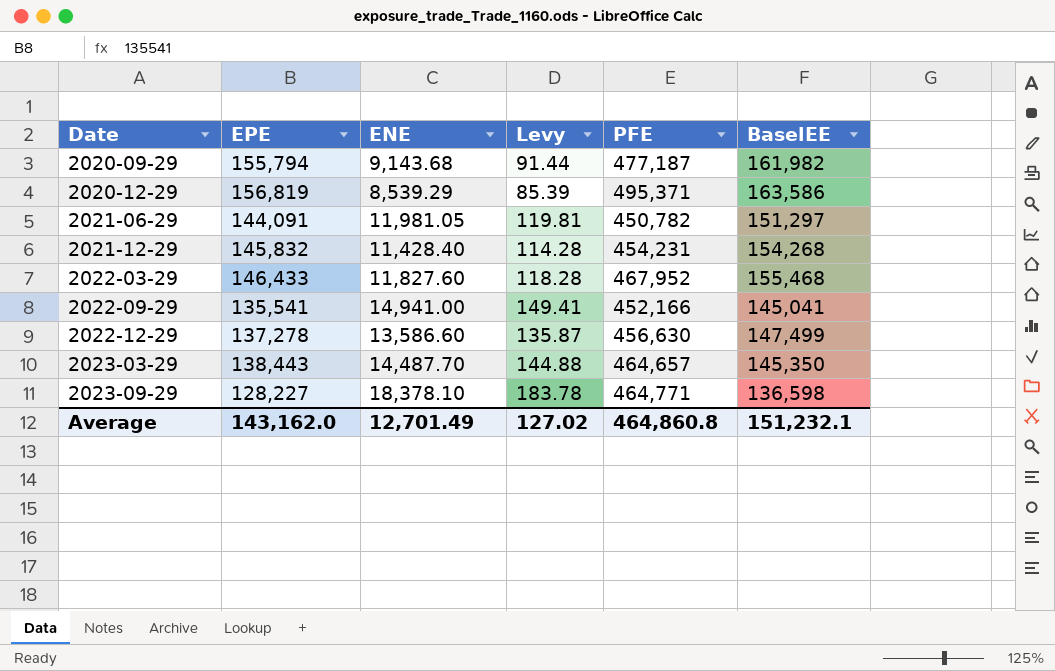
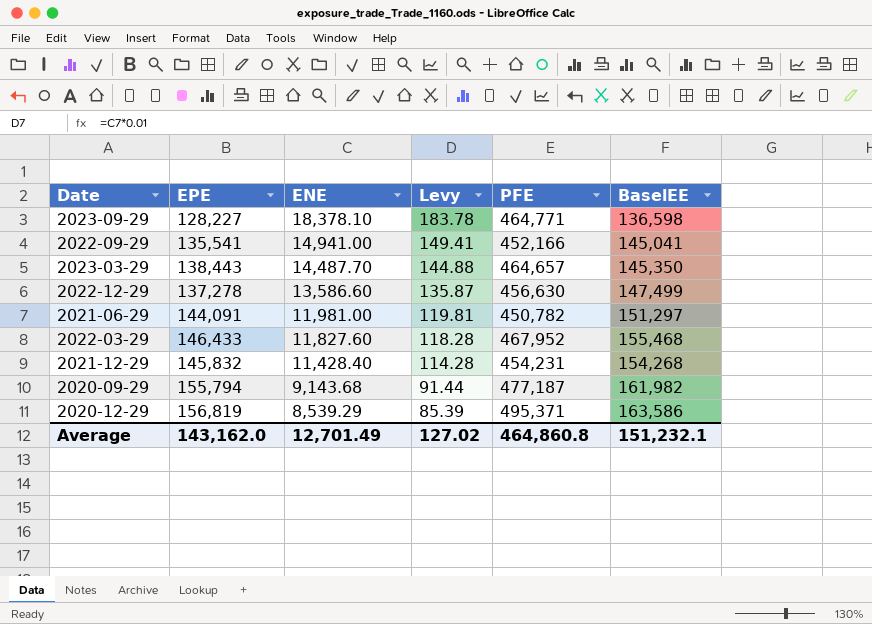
row order: Date ascending -> ENE descending
2021-06-29 | ENE: 11,981.05 -> 11,981.00

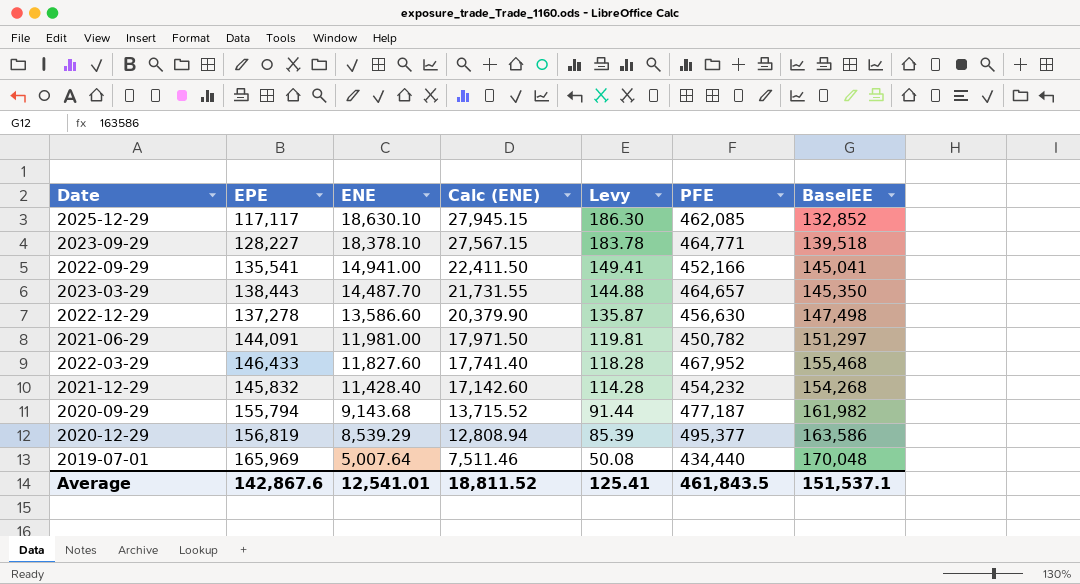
column Calc (ENE) | formula: none -> [ENE] * 1.5
row 2025-12-29: none -> 117,117 | 18,630.10 | 27,945.15 | 186.30 | 462,085 | 132,852
2023-09-29 | BaselEE: 136,598 -> 139,518
2022-12-29 | BaselEE: 147,499 -> 147,498
2021-12-29 | PFE: 454,231 -> 454,232
2020-12-29 | PFE: 495,371 -> 495,377
row 2019-07-01: none -> 165,969 | 5,007.64 | 7,511.46 | 50.08 | 434,440 | 170,048
Average | EPE: 143,162.0 -> 142,867.6
Average | ENE: 12,701.49 -> 12,541.01
Average | Levy: 127.02 -> 125.41
Average | PFE: 464,860.8 -> 461,843.5
Average | BaselEE: 151,232.1 -> 151,537.1

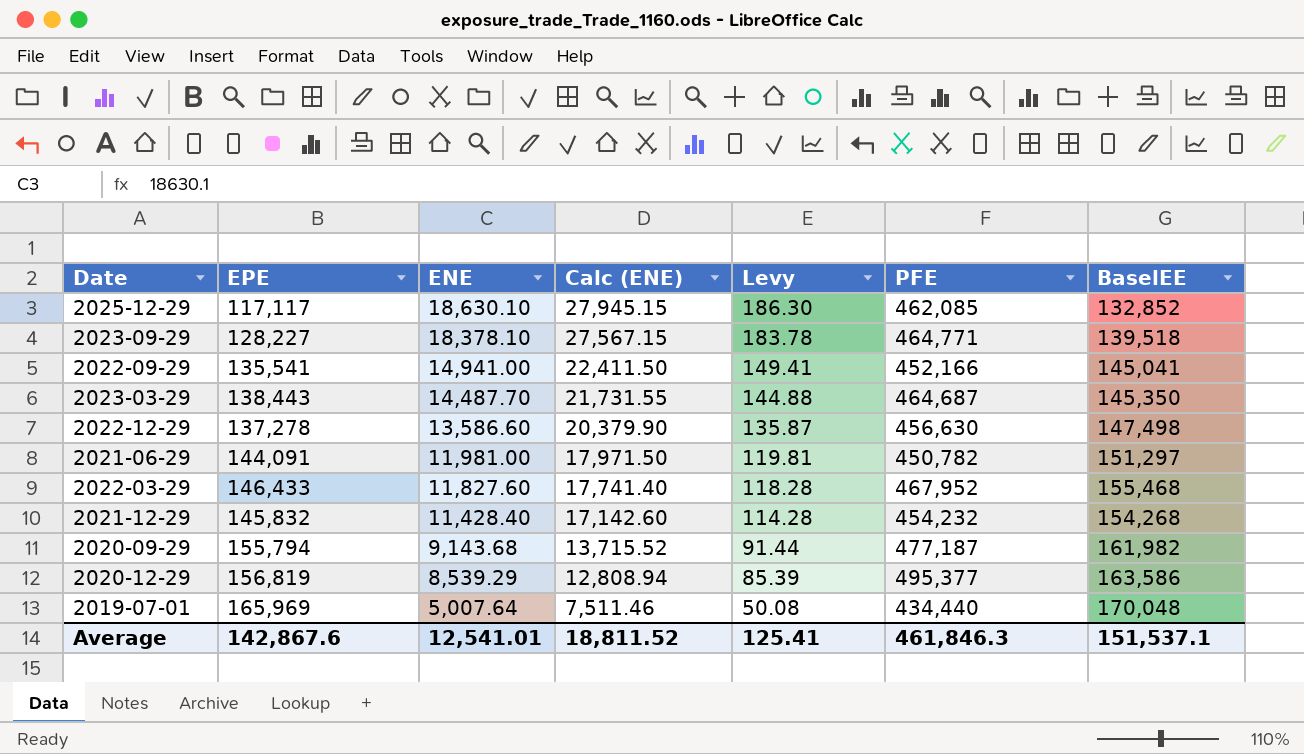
2023-03-29 | PFE: 464,657 -> 464,687
Average | PFE: 461,843.5 -> 461,846.3

